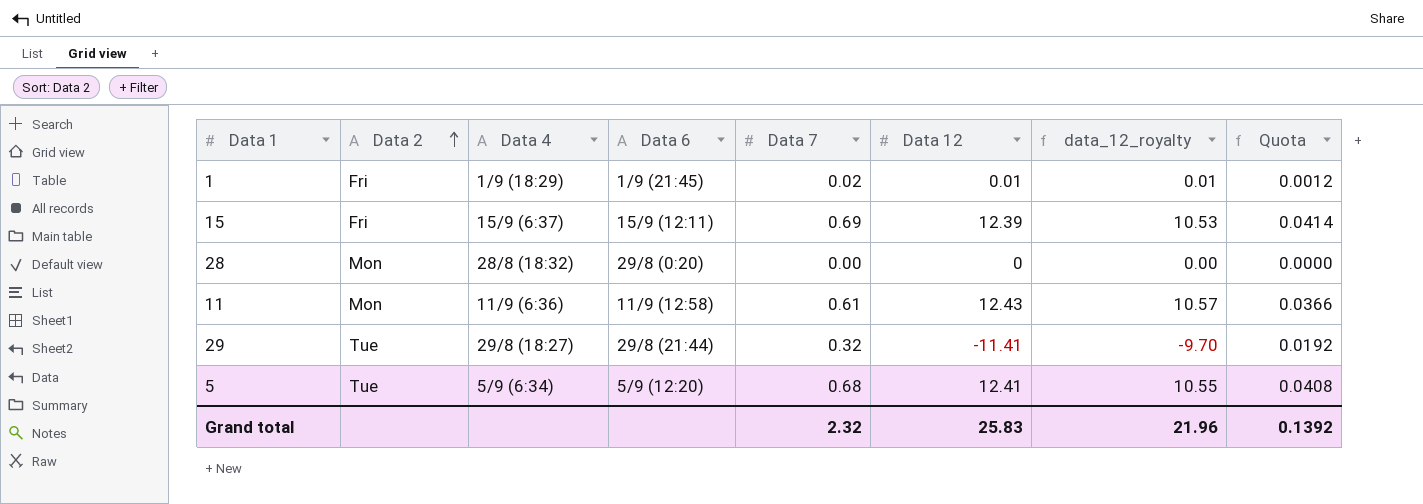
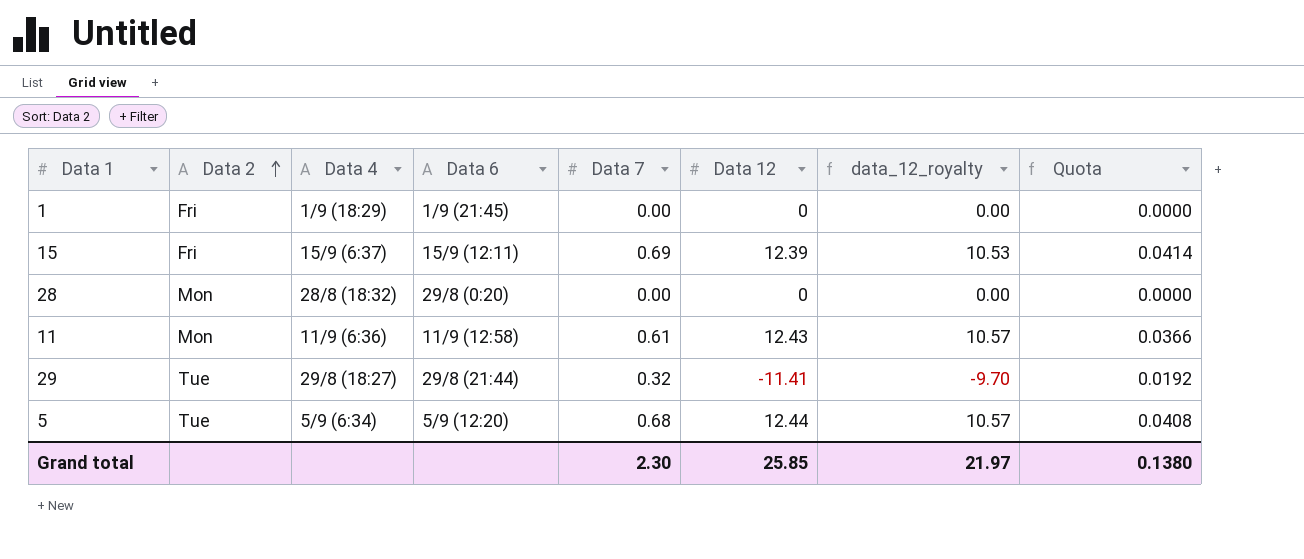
1 | Data 7: 0.02 -> 0.00
1 | Data 12: 0.01 -> 0
1 | data_12_royalty: 0.01 -> 0.00
1 | Quota: 0.0012 -> 0.0000
5 | Data 12: 12.41 -> 12.44
5 | data_12_royalty: 10.55 -> 10.57
Grand total | Data 7: 2.32 -> 2.30
Grand total | Data 12: 25.83 -> 25.85
Grand total | data_12_royalty: 21.96 -> 21.97
Grand total | Quota: 0.1392 -> 0.1380

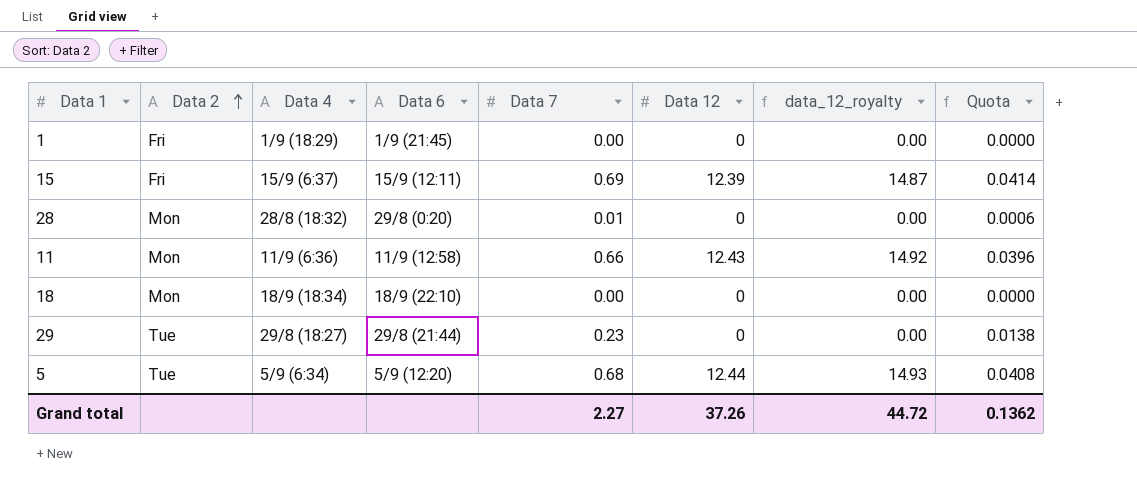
column data_12_royalty | formula: [Data 12] * 0.85 -> [Data 12] * 1.2
28 | Data 7: 0.00 -> 0.01
28 | Quota: 0.0000 -> 0.0006
11 | Data 7: 0.61 -> 0.66
11 | Quota: 0.0366 -> 0.0396
row 18: none -> Mon | 18/9 (18:34) | 18/9 (22:10) | 0.00 | 0 | 0.00 | 0.0000
29 | Data 7: 0.32 -> 0.23
29 | Data 12: -11.41 -> 0
29 | Quota: 0.0192 -> 0.0138
Grand total | Data 7: 2.30 -> 2.27
Grand total | Data 12: 25.85 -> 37.26
Grand total | data_12_royalty: 21.97 -> 44.72
Grand total | Quota: 0.1380 -> 0.1362

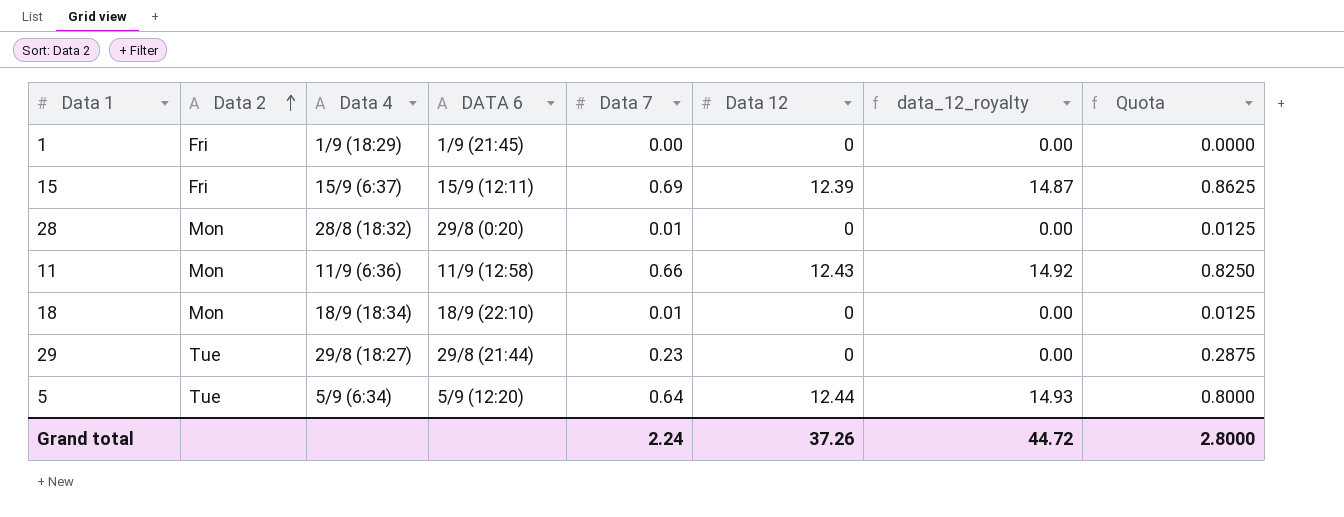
column name: Data 6 -> DATA 6
column Quota | formula: [Data 7] * 0.06 -> [Data 7] * 1.25
18 | Data 7: 0.00 -> 0.01
5 | Data 7: 0.68 -> 0.64
Grand total | Data 7: 2.27 -> 2.24
Grand total | Quota: 0.1362 -> 2.8000

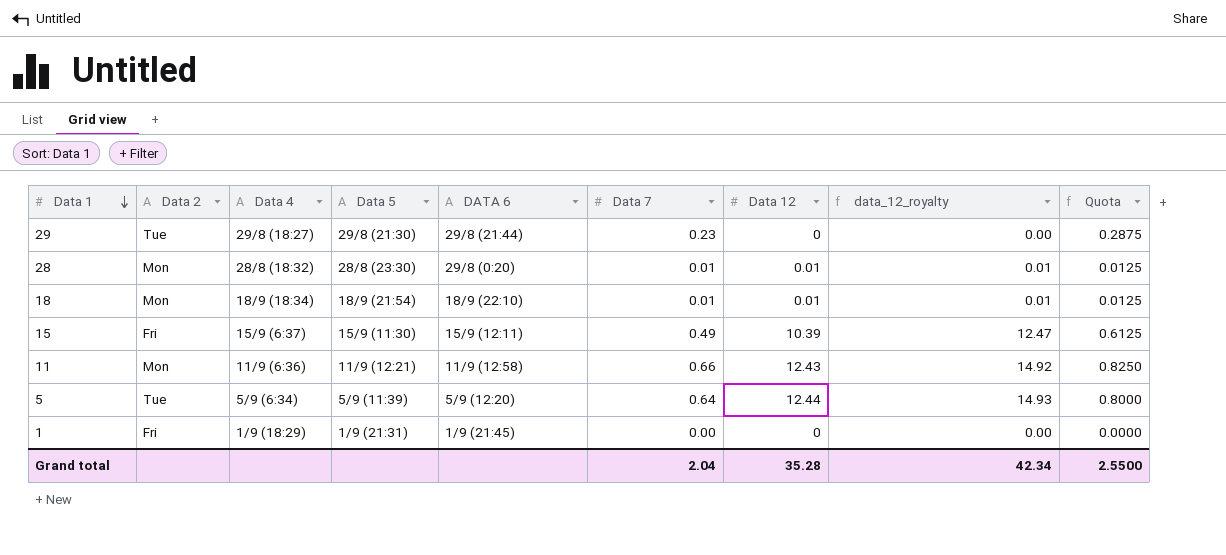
row order: Data 2 ascending -> Data 1 descending
column Data 5 | position: none -> 4
28 | Data 12: 0 -> 0.01
28 | data_12_royalty: 0.00 -> 0.01
18 | Data 12: 0 -> 0.01
18 | data_12_royalty: 0.00 -> 0.01
15 | Data 7: 0.69 -> 0.49
15 | Data 12: 12.39 -> 10.39
15 | data_12_royalty: 14.87 -> 12.47
15 | Quota: 0.8625 -> 0.6125
Grand total | Data 7: 2.24 -> 2.04
Grand total | Data 12: 37.26 -> 35.28
Grand total | data_12_royalty: 44.72 -> 42.34
Grand total | Quota: 2.8000 -> 2.5500

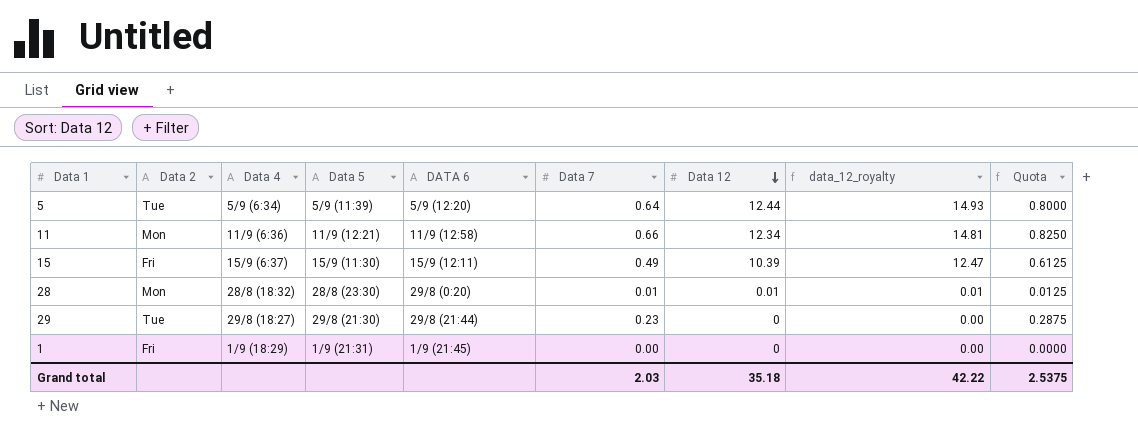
row order: Data 1 descending -> Data 12 descending
row 18: Mon | 18/9 (18:34) | 18/9 (21:54) | 18/9 (22:10) | 0.01 | 0.01 | 0.01 | 0.0125 -> none
11 | Data 12: 12.43 -> 12.34
11 | data_12_royalty: 14.92 -> 14.81
Grand total | Data 7: 2.04 -> 2.03
Grand total | Data 12: 35.28 -> 35.18
Grand total | data_12_royalty: 42.34 -> 42.22
Grand total | Quota: 2.5500 -> 2.5375

